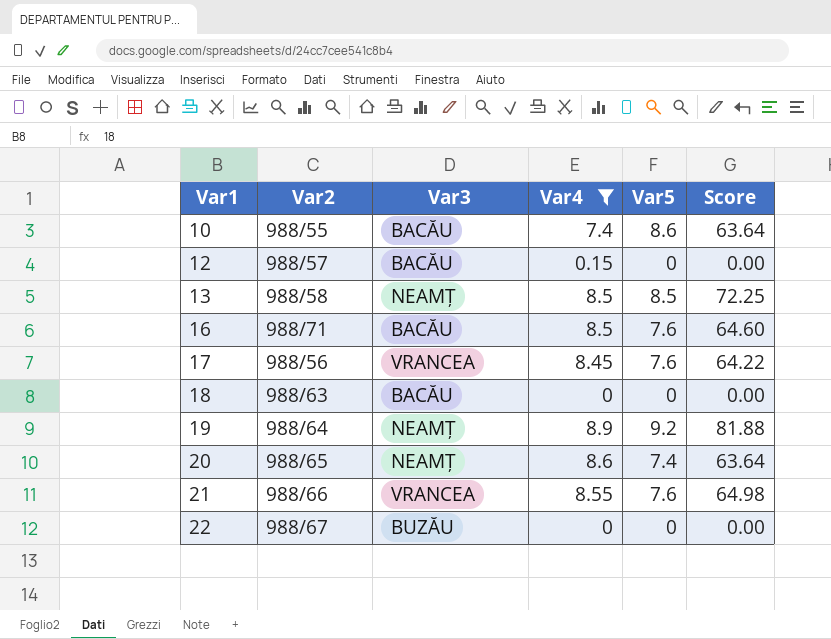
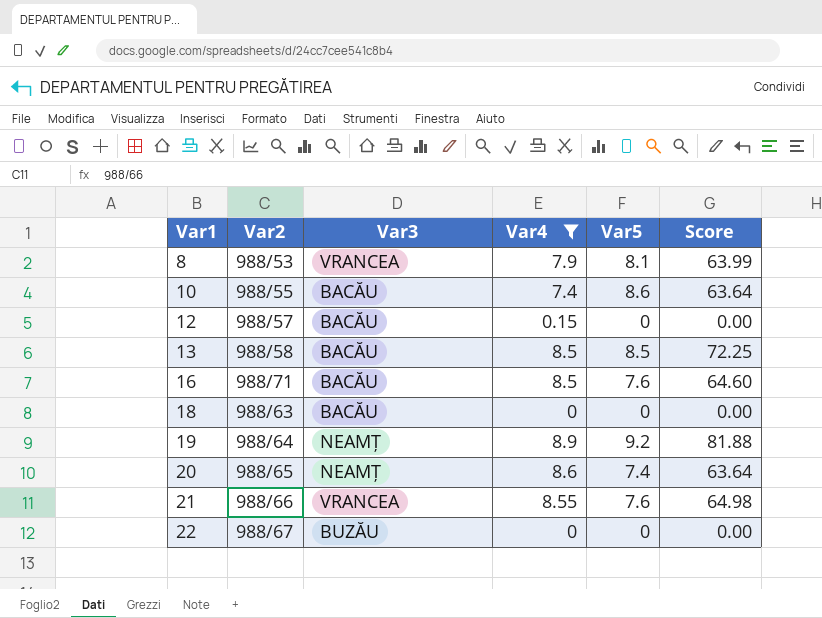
row 17: 988/56 | VRANCEA | 8.45 | 7.6 | 64.22 -> none
row 8: none -> 988/53 | VRANCEA | 7.9 | 8.1 | 63.99
13 | Var3: NEAMȚ -> BACĂU

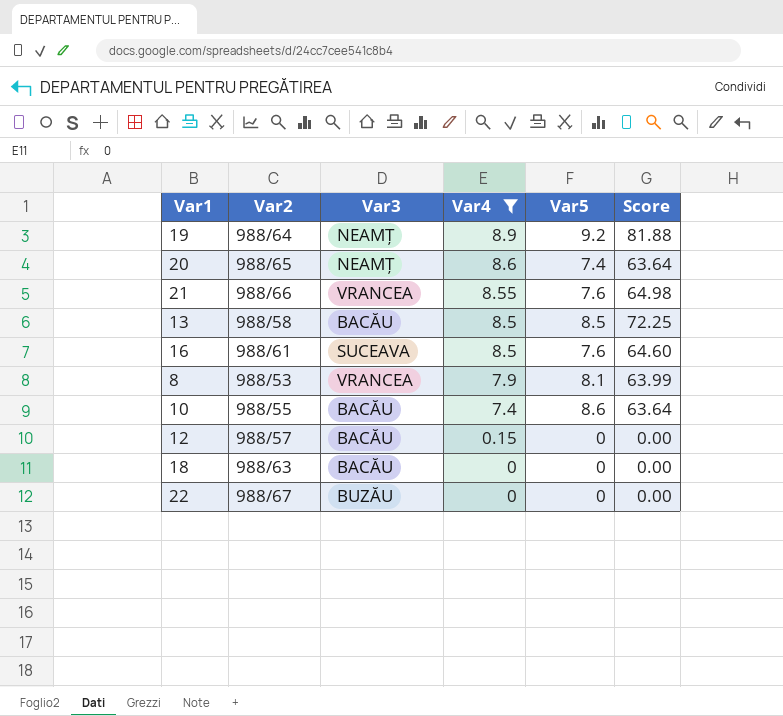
row order: Var1 ascending -> Var4 descending
16 | Var2: 988/71 -> 988/61
16 | Var3: BACĂU -> SUCEAVA

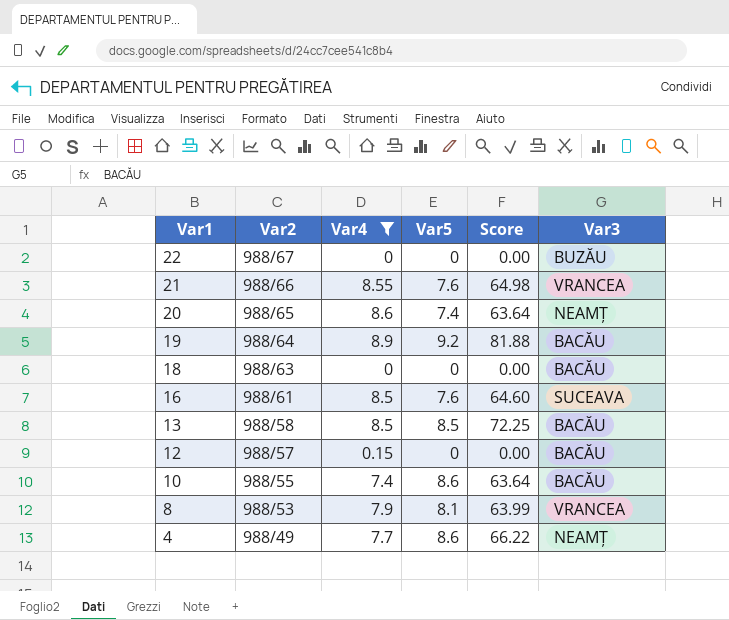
row order: Var4 descending -> Var1 descending
column Var3 | position: 3 -> 6
19 | Var3: NEAMȚ -> BACĂU
row 4: none -> 988/49 | 7.7 | 8.6 | 66.22 | NEAMȚ

